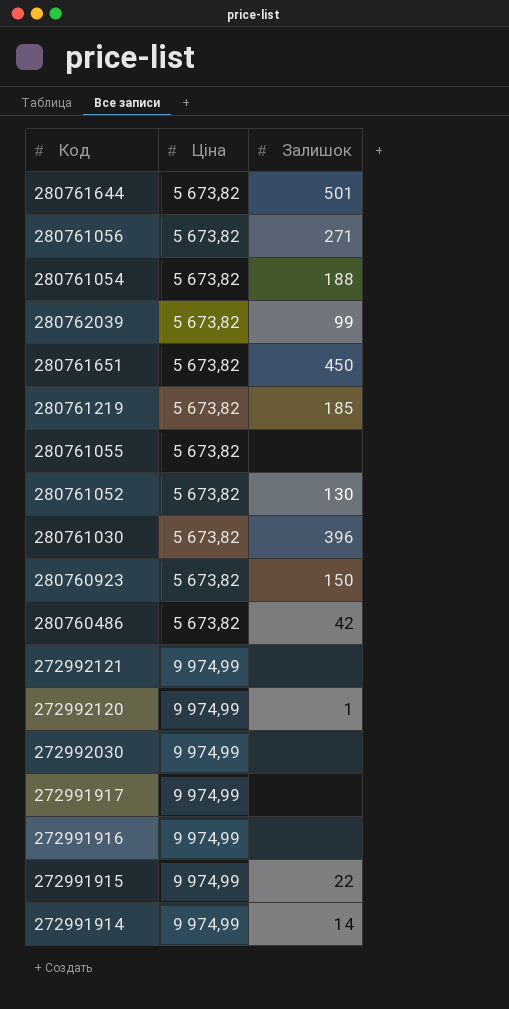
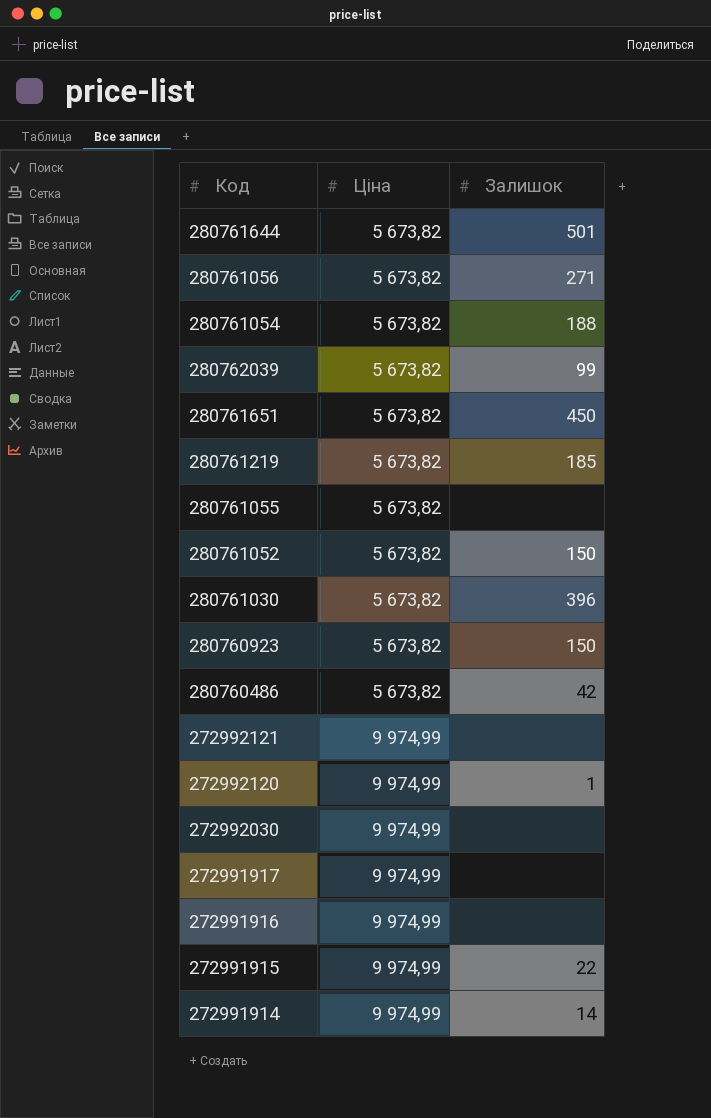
280761052 | Залишок: 130 -> 150

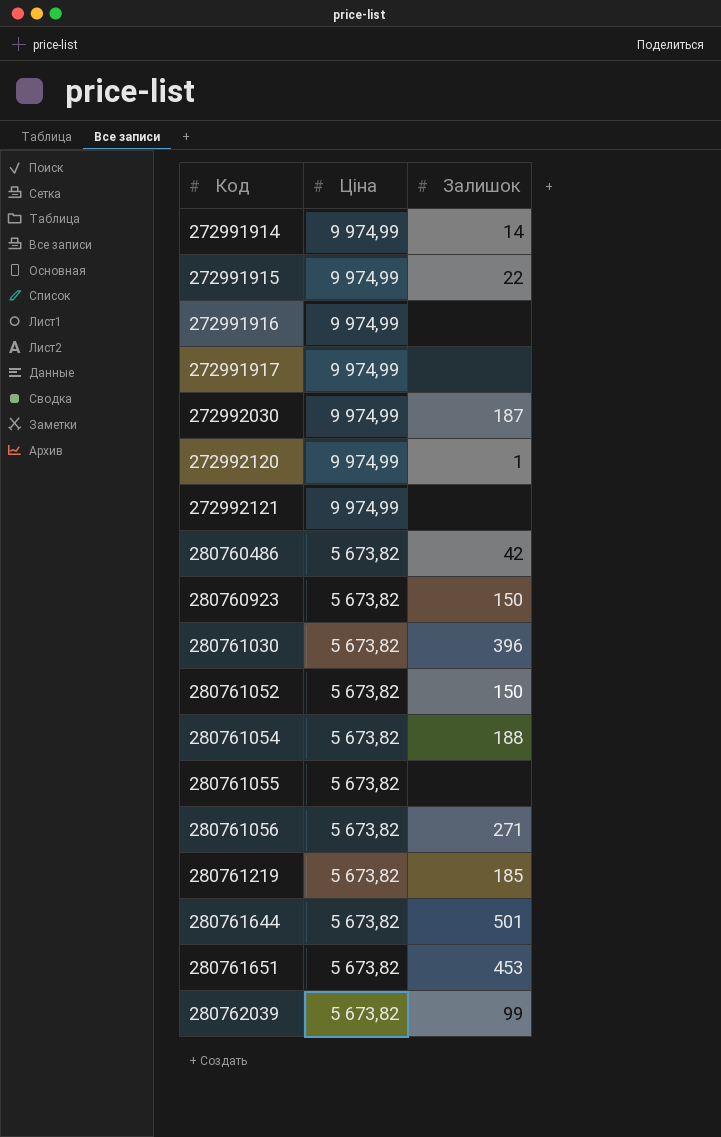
row order: Ціна ascending -> Код ascending
272992030 | Залишок: none -> 187
280761651 | Залишок: 450 -> 453

